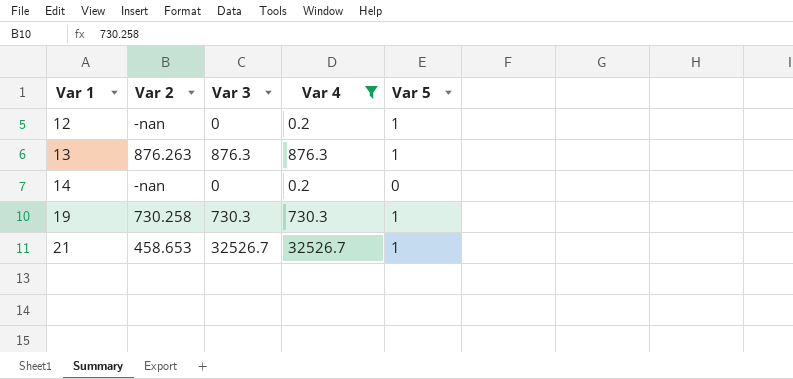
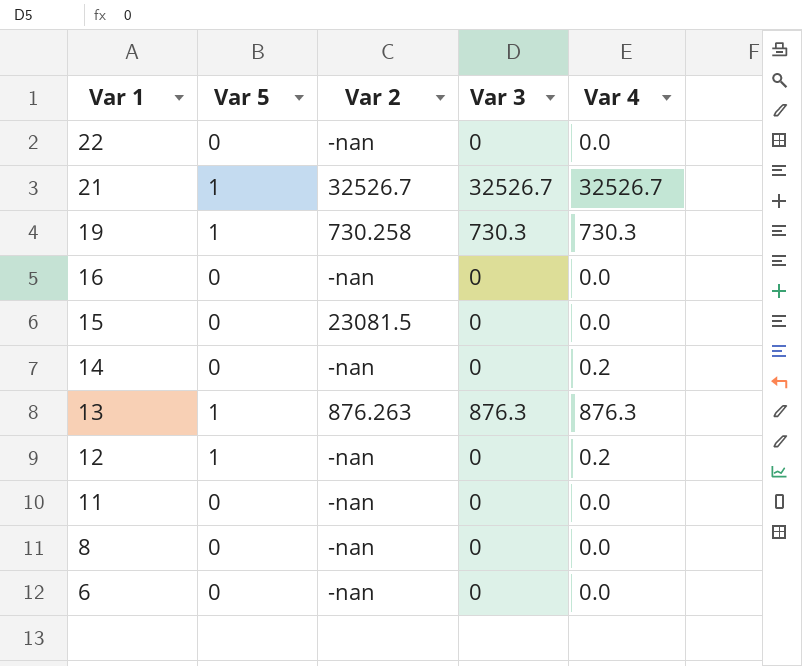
filter: Var 4 != 0.0 -> none
row order: Var 1 ascending -> Var 1 descending
column Var 5 | position: 5 -> 2
21 | Var 2: 458.653 -> 32526.7

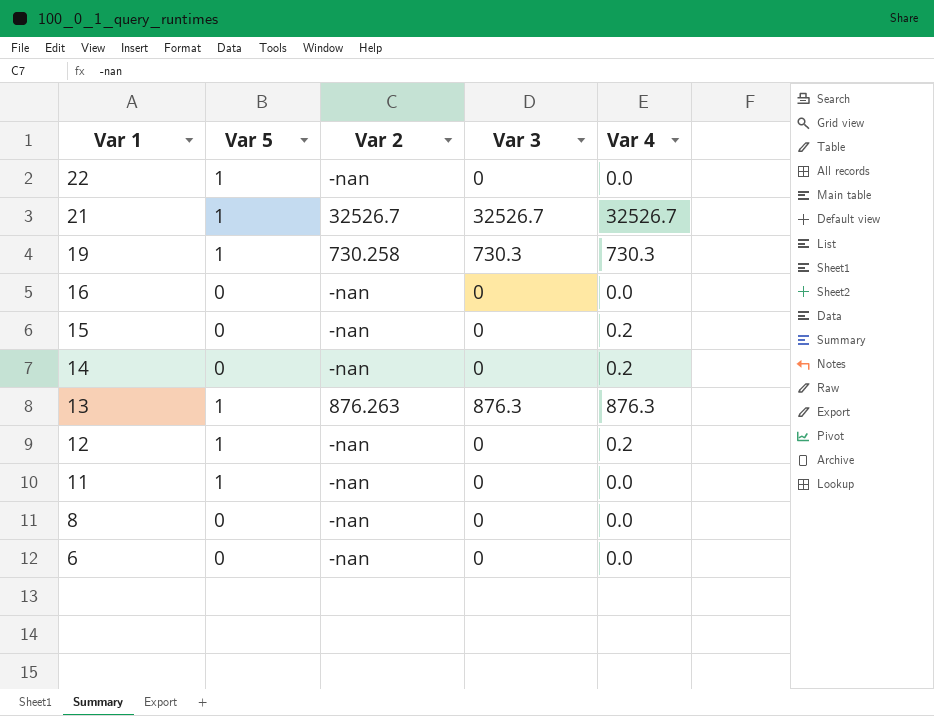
22 | Var 5: 0 -> 1
15 | Var 2: 23081.5 -> -nan
15 | Var 4: 0.0 -> 0.2
11 | Var 5: 0 -> 1

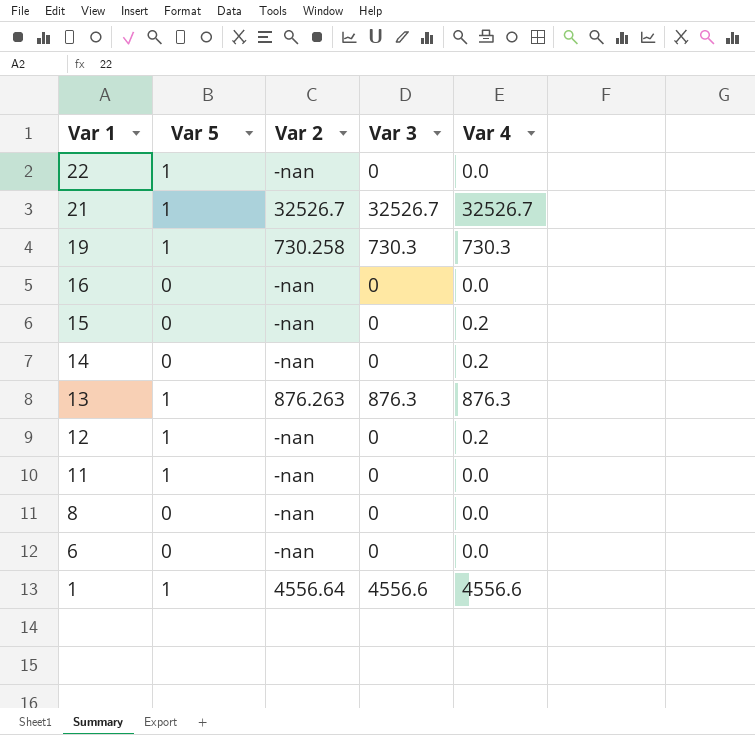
row 1: none -> 1 | 4556.64 | 4556.6 | 4556.6

